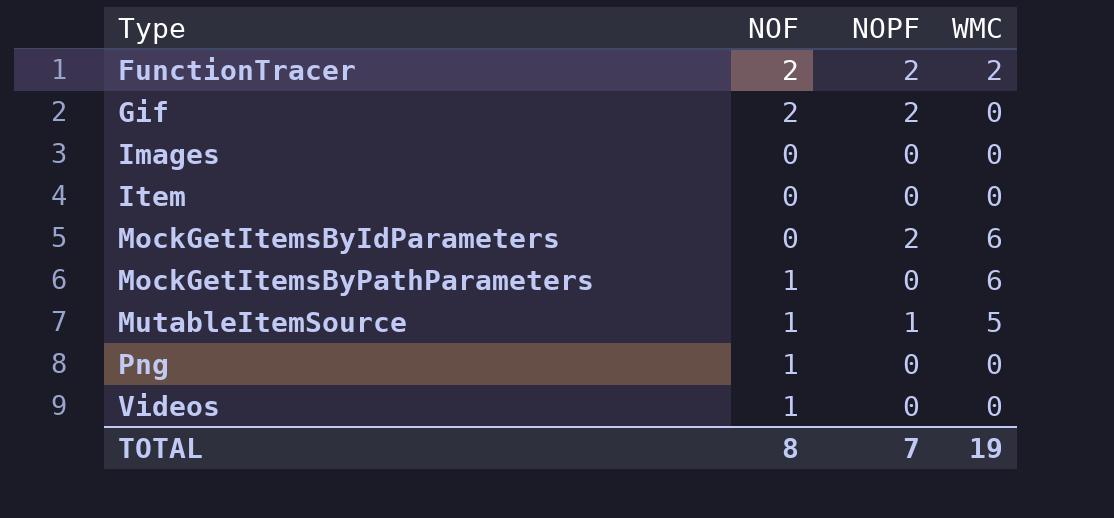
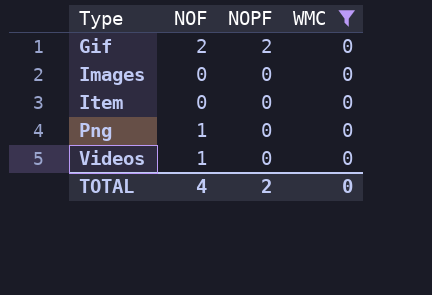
filter: none -> WMC = 0
TOTAL | NOF: 8 -> 4
TOTAL | NOPF: 7 -> 2
TOTAL | WMC: 19 -> 0

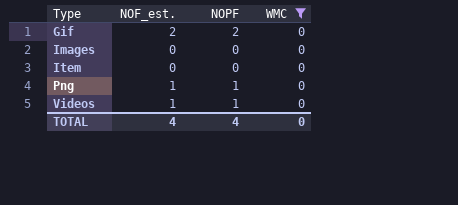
column name: NOF -> NOF_est.
Png | NOPF: 0 -> 1
Videos | NOPF: 0 -> 1
TOTAL | NOPF: 2 -> 4

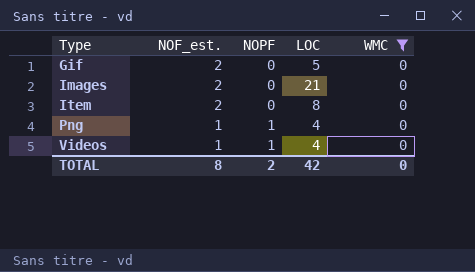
column LOC | position: none -> 4
Gif | NOPF: 2 -> 0
Images | NOF_est.: 0 -> 2
Item | NOF_est.: 0 -> 2
TOTAL | NOF_est.: 4 -> 8
TOTAL | NOPF: 4 -> 2

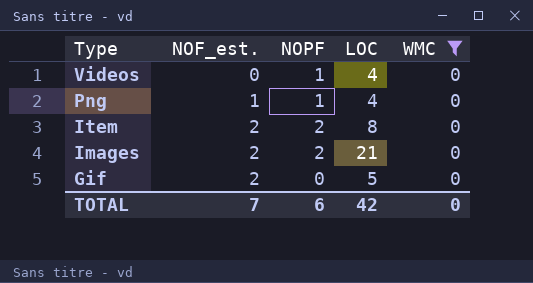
row order: Type ascending -> Type descending
Videos | NOF_est.: 1 -> 0
Item | NOPF: 0 -> 2
Images | NOPF: 0 -> 2
TOTAL | NOF_est.: 8 -> 7
TOTAL | NOPF: 2 -> 6

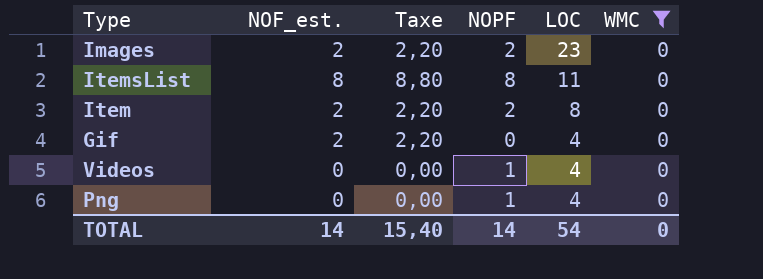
row order: Type descending -> LOC descending
column Taxe | formula: none -> [NOF_est.] * 1,1
Images | LOC: 21 -> 23
row ItemsList: none -> 8 | 8,80 | 8 | 11 | 0
Gif | LOC: 5 -> 4
Png | NOF_est.: 1 -> 0
TOTAL | NOF_est.: 7 -> 14
TOTAL | NOPF: 6 -> 14
TOTAL | LOC: 42 -> 54

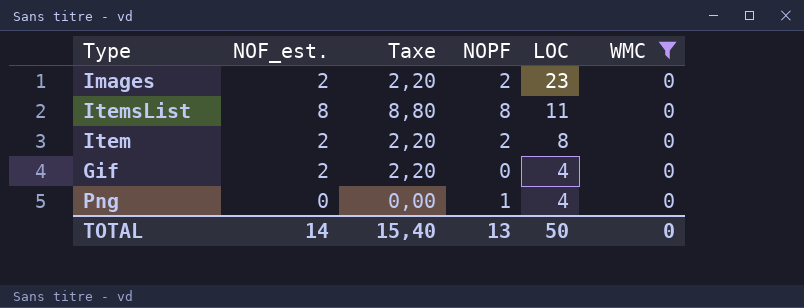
row Videos: 0 | 0,00 | 1 | 4 | 0 -> none
TOTAL | NOPF: 14 -> 13
TOTAL | LOC: 54 -> 50

